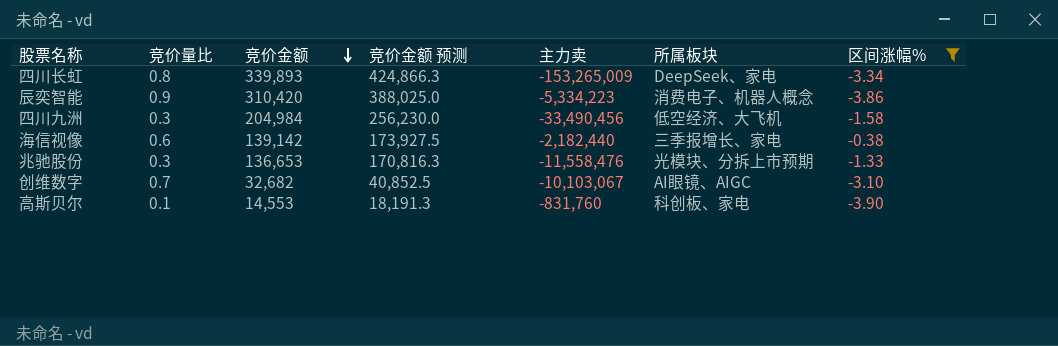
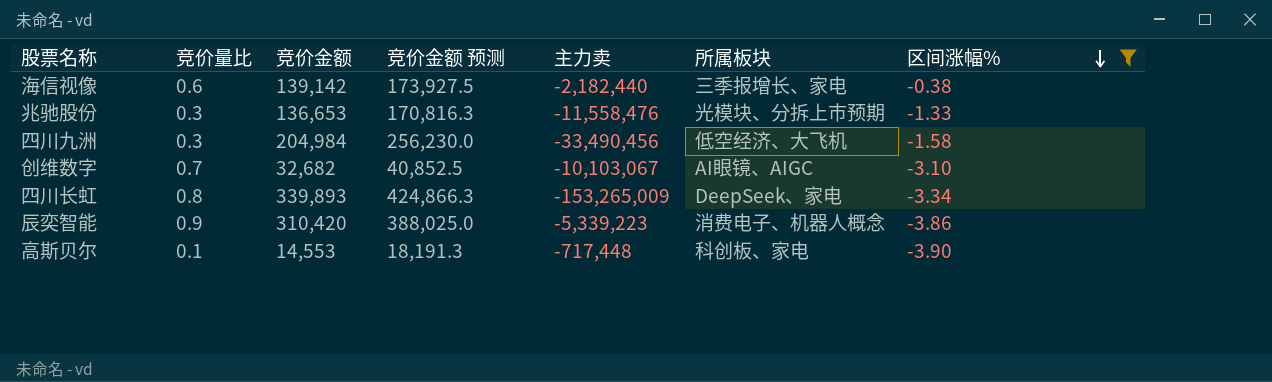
row order: 竞价金额 descending -> 区间涨幅% descending
辰奕智能 | 主力卖: -5,334,223 -> -5,339,223
高斯贝尔 | 主力卖: -831,760 -> -717,448

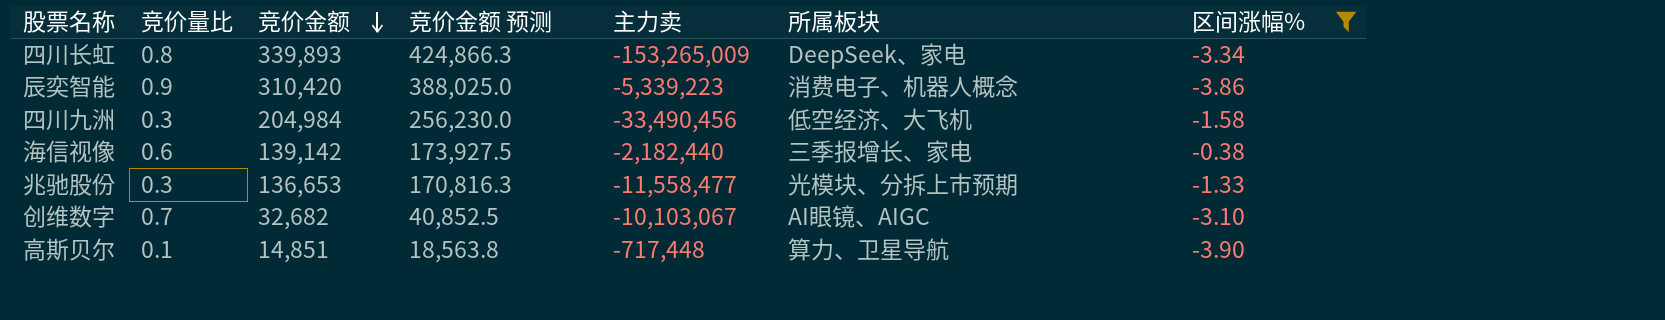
row order: 区间涨幅% descending -> 竞价金额 descending
兆驰股份 | 主力卖: -11,558,476 -> -11,558,477
高斯贝尔 | 竞价金额: 14,553 -> 14,851
高斯贝尔 | 竞价金额 预测: 18,191.3 -> 18,563.8
高斯贝尔 | 所属板块: 科创板、家电 -> 算力、卫星导航

